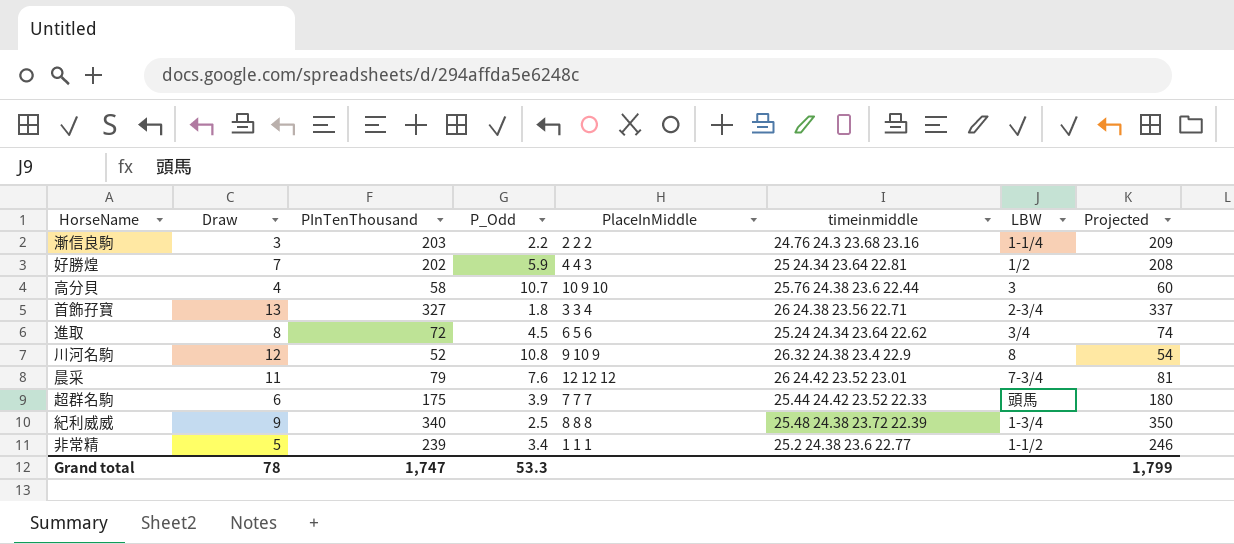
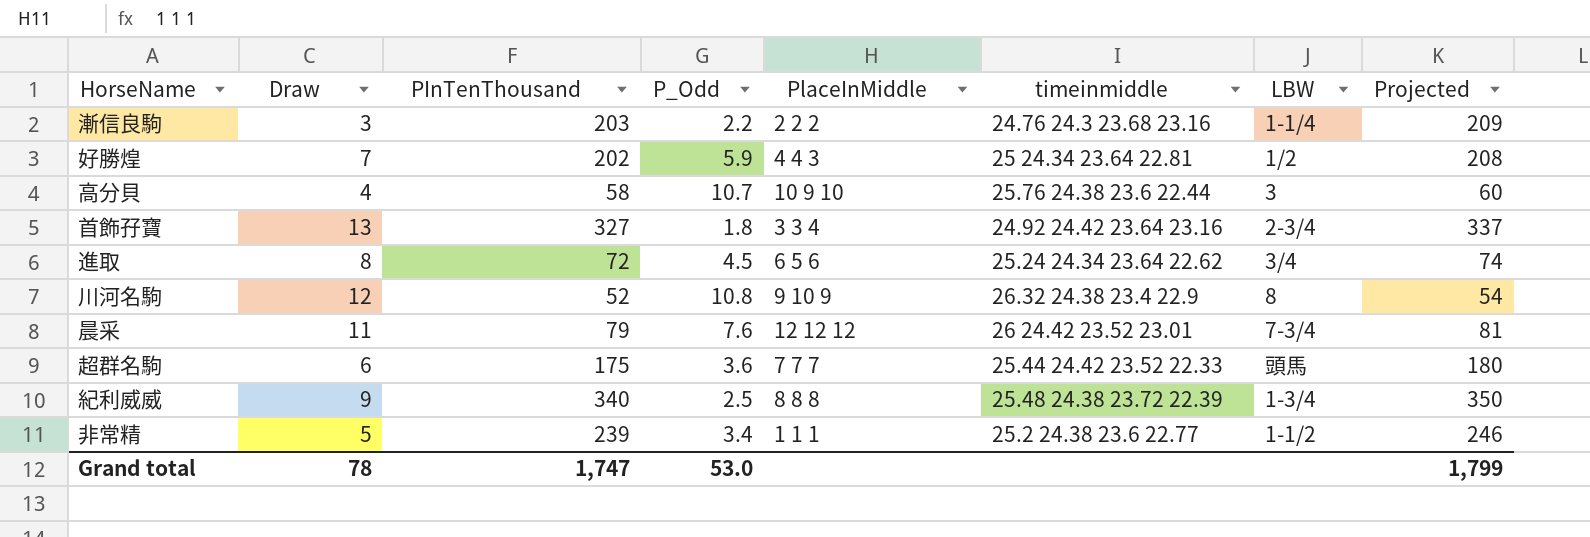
首飾孖寶 | timeinmiddle: 26 24.38 23.56 22.71 -> 24.92 24.42 23.64 23.16
超群名駒 | P_Odd: 3.9 -> 3.6
Grand total | P_Odd: 53.3 -> 53.0

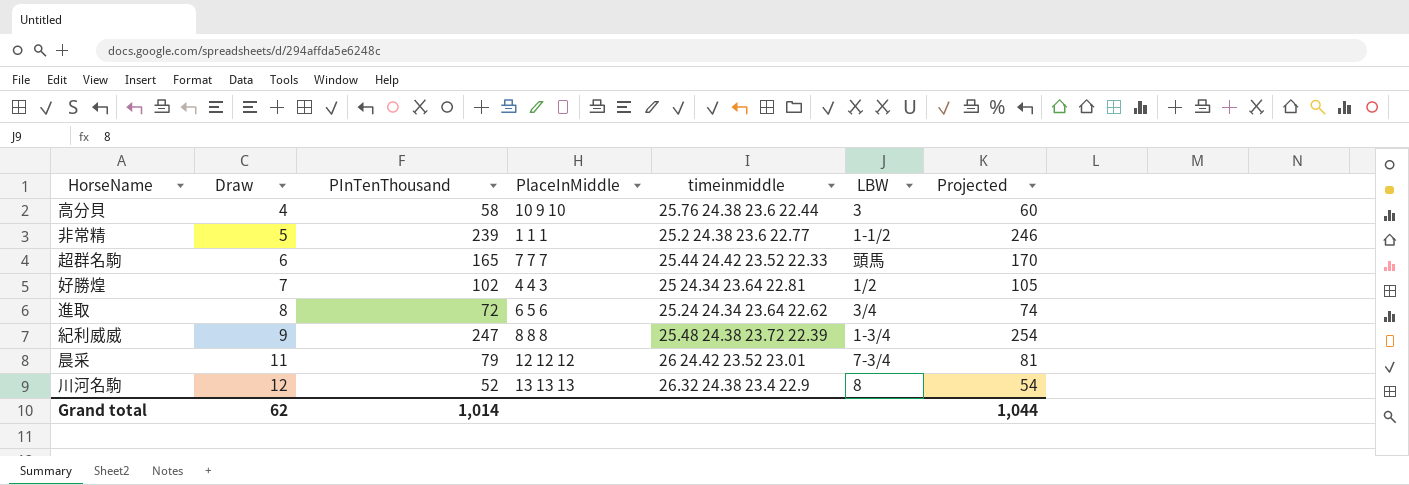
row order: none -> Draw ascending
column P_Odd | position: 4 -> none
row 漸信良駒: 3 | 203 | 2.2 | 2 2 2 | 24.76 24.3 23.68 23.16 | 1-1/4 | 209 -> none
row 首飾孖寶: 13 | 327 | 1.8 | 3 3 4 | 24.92 24.42 23.64 23.16 | 2-3/4 | 337 -> none
超群名駒 | PInTenThousand: 175 -> 165
超群名駒 | Projected: 180 -> 170
好勝煌 | PInTenThousand: 202 -> 102
好勝煌 | Projected: 208 -> 105
紀利威威 | PInTenThousand: 340 -> 247
紀利威威 | Projected: 350 -> 254
川河名駒 | PlaceInMiddle: 9 10 9 -> 13 13 13
Grand total | Draw: 78 -> 62
Grand total | PInTenThousand: 1,747 -> 1,014
Grand total | Projected: 1,799 -> 1,044

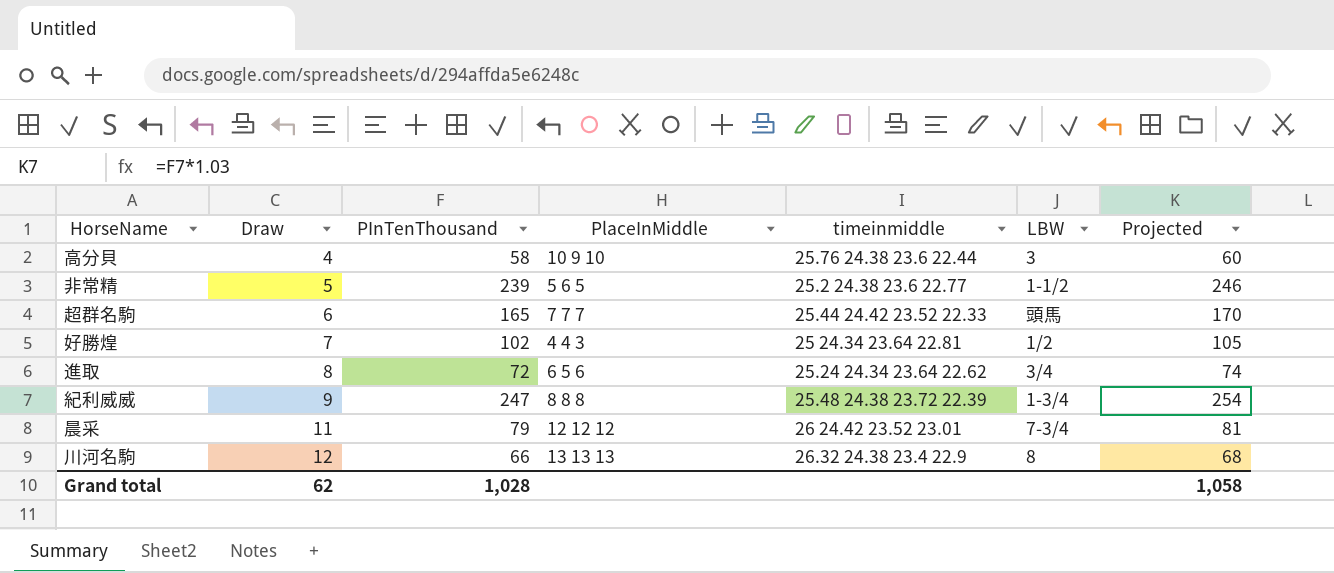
非常精 | PlaceInMiddle: 1 1 1 -> 5 6 5
川河名駒 | PInTenThousand: 52 -> 66
川河名駒 | Projected: 54 -> 68
Grand total | PInTenThousand: 1,014 -> 1,028
Grand total | Projected: 1,044 -> 1,058

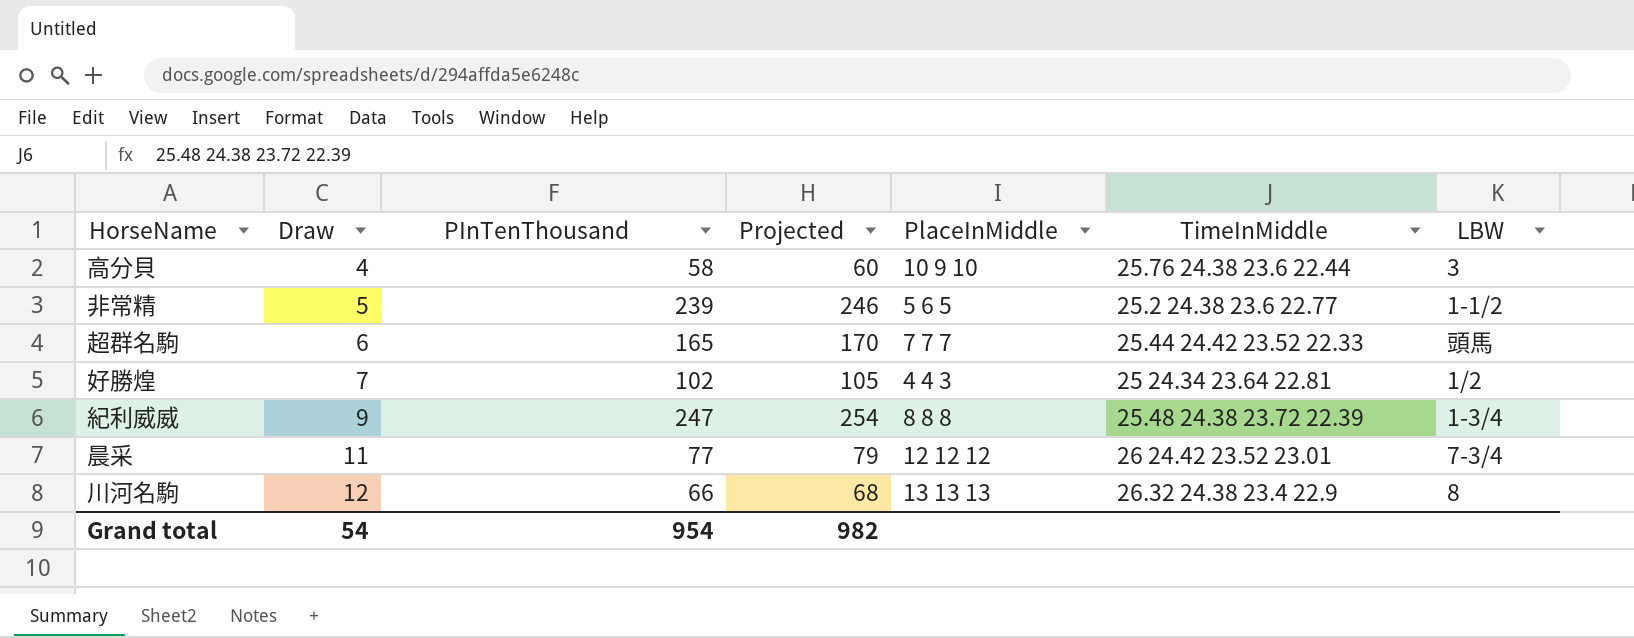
column Projected | position: 7 -> 4
column name: timeinmiddle -> TimeInMiddle
row 進取: 8 | 72 | 6 5 6 | 25.24 24.34 23.64 22.62 | 3/4 | 74 -> none
晨采 | PInTenThousand: 79 -> 77
晨采 | Projected: 81 -> 79
Grand total | Draw: 62 -> 54
Grand total | PInTenThousand: 1,028 -> 954
Grand total | Projected: 1,058 -> 982

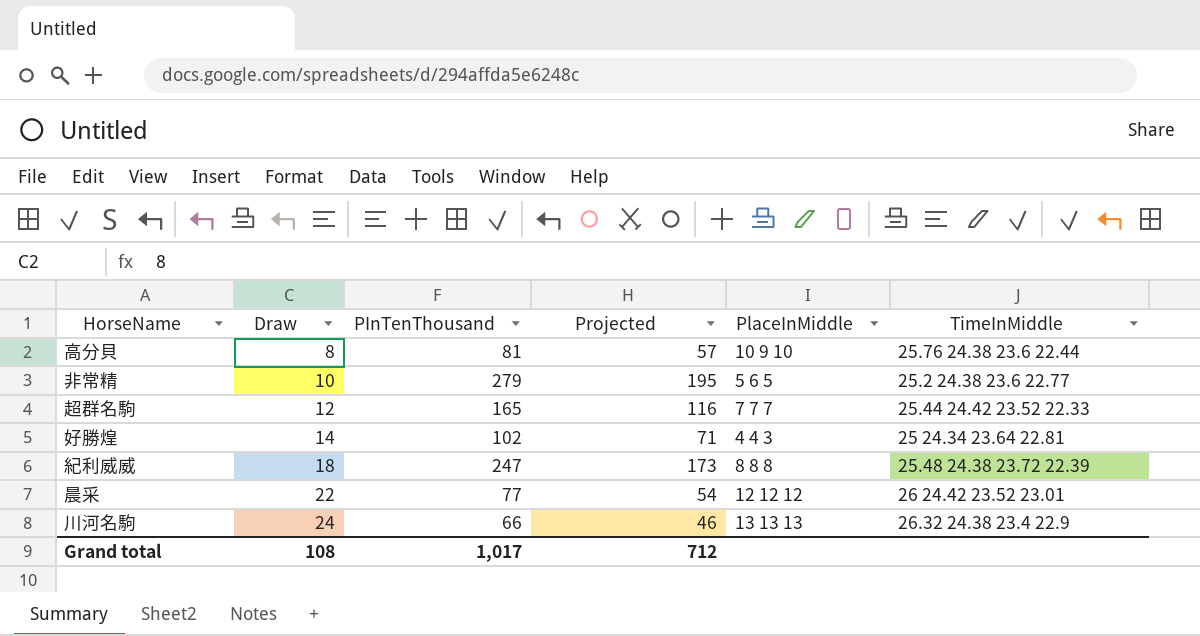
column LBW | position: 7 -> none
column Projected | formula: [PInTenThousand] * 1.03 -> [PInTenThousand] * 0.7
高分貝 | Draw: 4 -> 8
高分貝 | PInTenThousand: 58 -> 81
非常精 | Draw: 5 -> 10
非常精 | PInTenThousand: 239 -> 279
超群名駒 | Draw: 6 -> 12
好勝煌 | Draw: 7 -> 14
紀利威威 | Draw: 9 -> 18
晨采 | Draw: 11 -> 22
川河名駒 | Draw: 12 -> 24
Grand total | Draw: 54 -> 108
Grand total | PInTenThousand: 954 -> 1,017
Grand total | Projected: 982 -> 712

